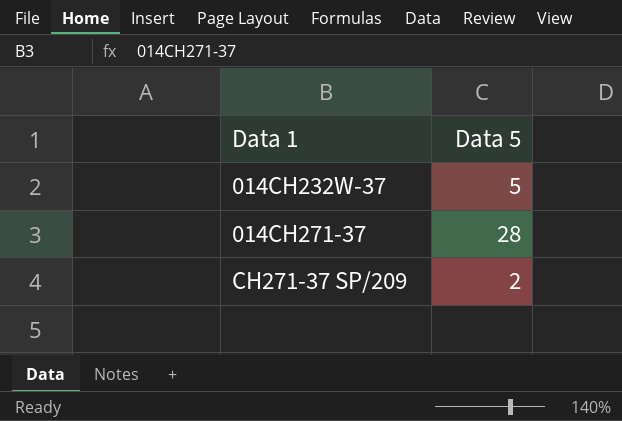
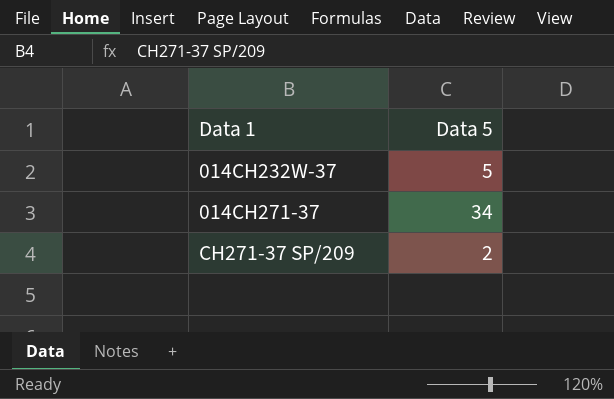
014CH271-37 | Data 5: 28 -> 34

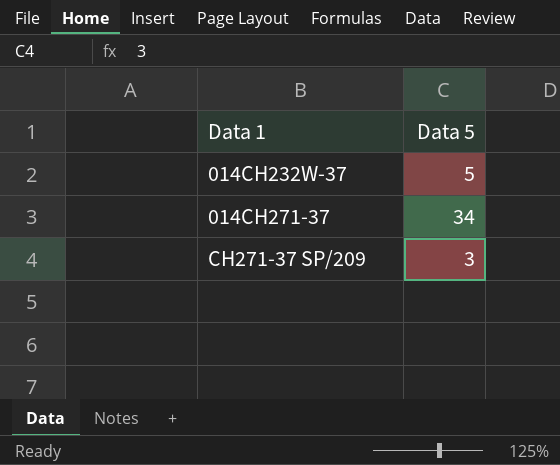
CH271-37 SP/209 | Data 5: 2 -> 3

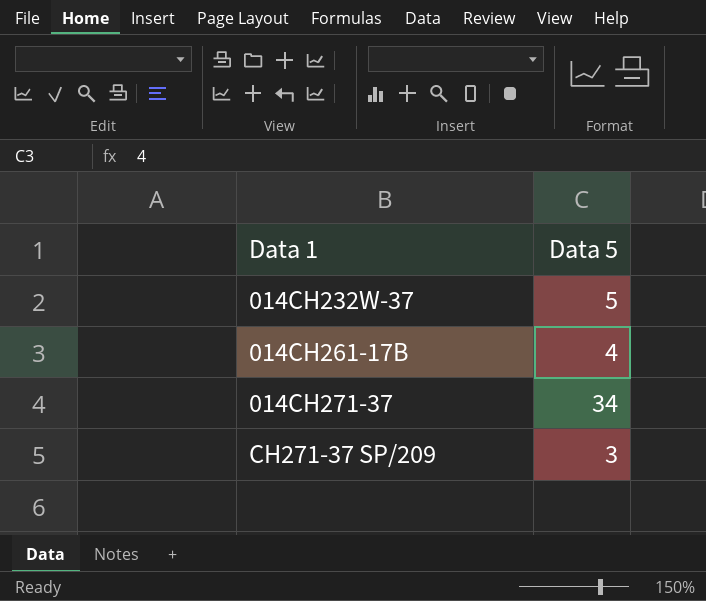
row 014CH261-17B: none -> 4

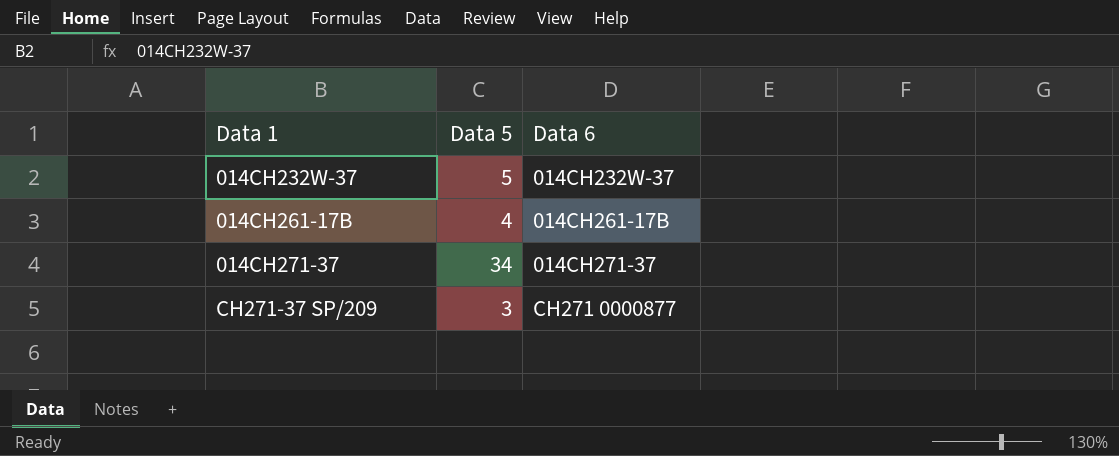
column Data 6 | position: none -> 3

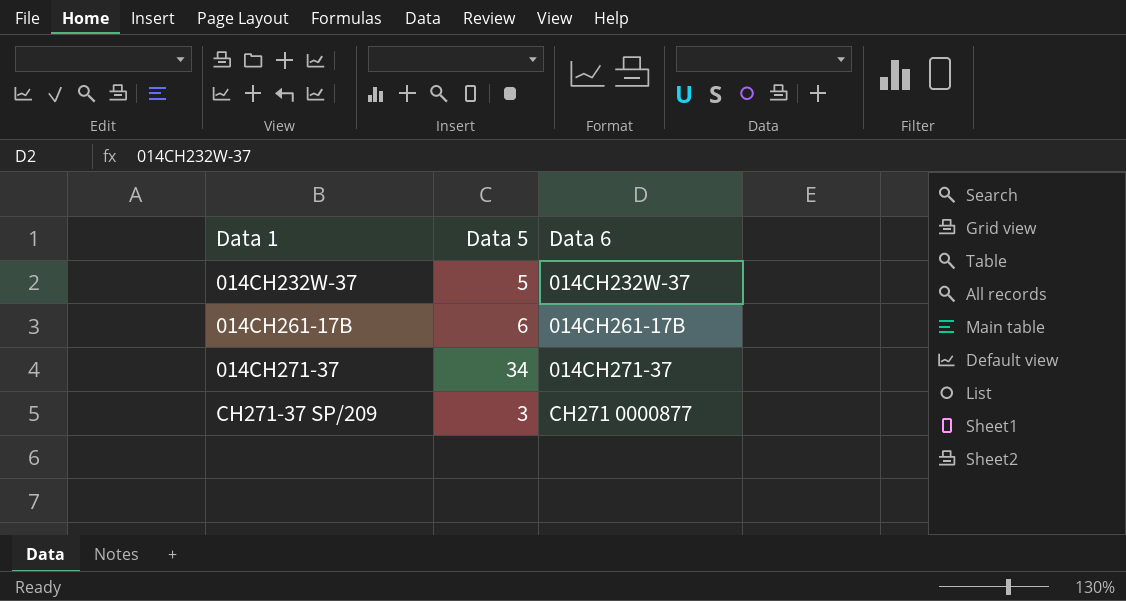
014CH261-17B | Data 5: 4 -> 6

